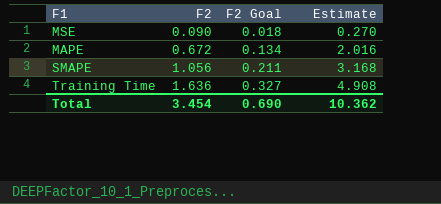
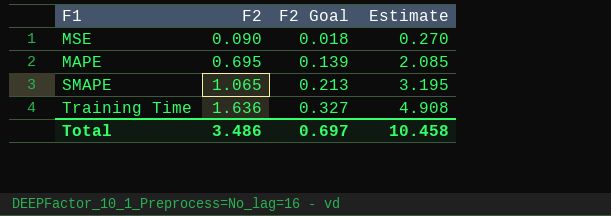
MAPE | F2: 0.672 -> 0.695
MAPE | F2 Goal: 0.134 -> 0.139
MAPE | Estimate: 2.016 -> 2.085
SMAPE | F2: 1.056 -> 1.065
SMAPE | F2 Goal: 0.211 -> 0.213
SMAPE | Estimate: 3.168 -> 3.195
Total | F2: 3.454 -> 3.486
Total | F2 Goal: 0.690 -> 0.697
Total | Estimate: 10.362 -> 10.458

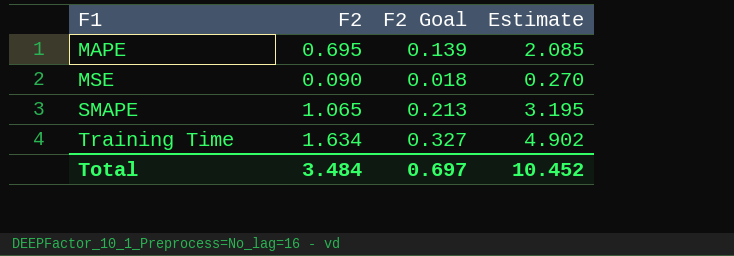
row order: F2 ascending -> F1 ascending
Training Time | F2: 1.636 -> 1.634
Training Time | Estimate: 4.908 -> 4.902
Total | F2: 3.486 -> 3.484
Total | Estimate: 10.458 -> 10.452

